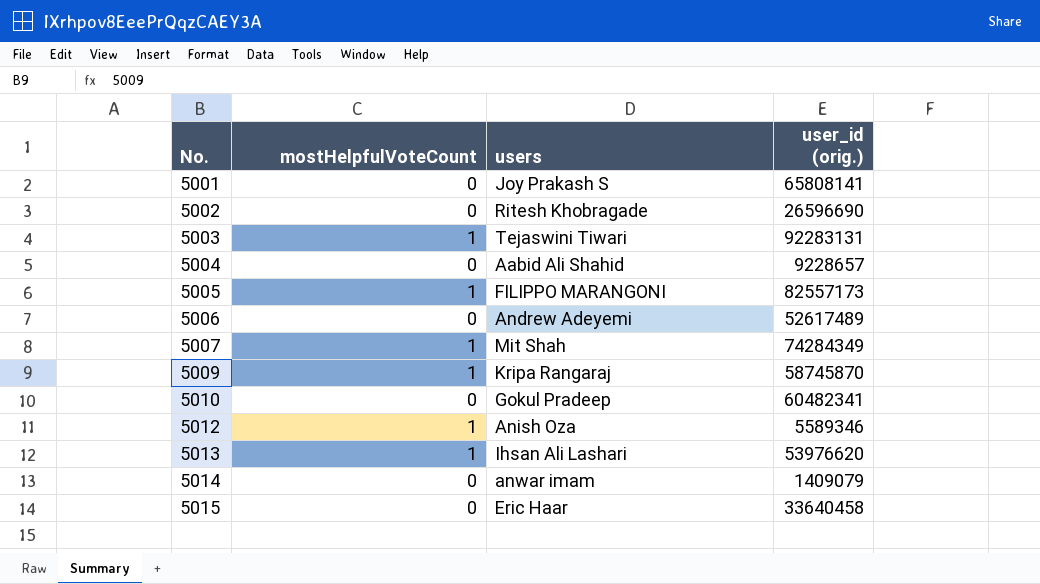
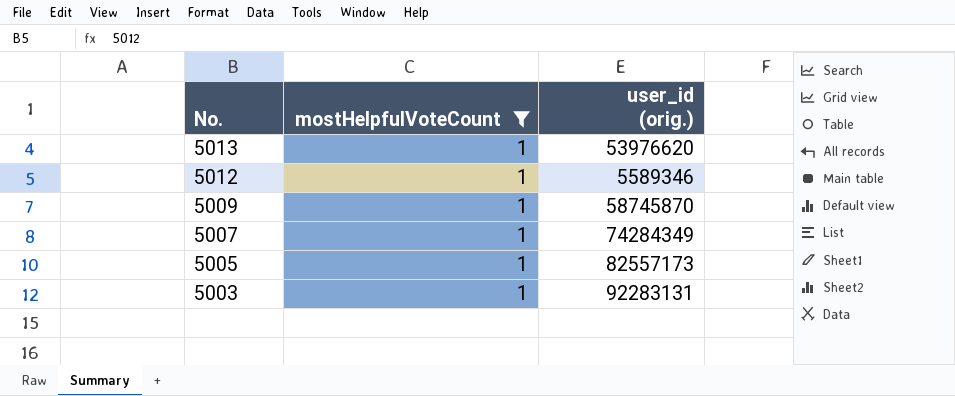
filter: none -> mostHelpfulVoteCount = 1
row order: No. ascending -> No. descending
column users | position: 3 -> none

